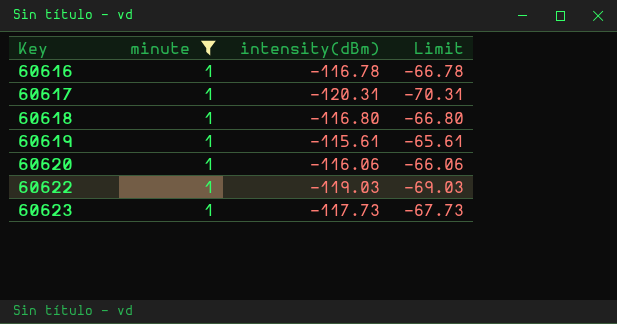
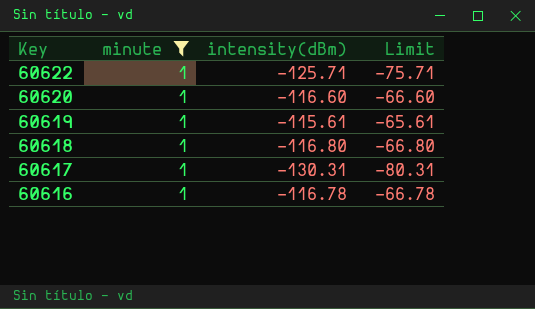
row order: Key ascending -> Key descending
row 60623: 1 | -117.73 | -67.73 -> none
60622 | intensity(dBm): -119.03 -> -125.71
60622 | Limit: -69.03 -> -75.71
60620 | intensity(dBm): -116.06 -> -116.60
60620 | Limit: -66.06 -> -66.60
60617 | intensity(dBm): -120.31 -> -130.31
60617 | Limit: -70.31 -> -80.31

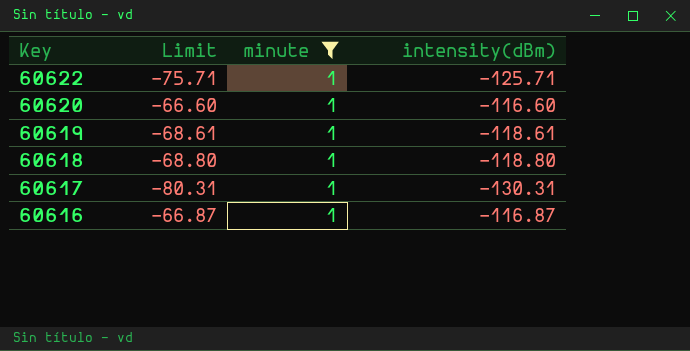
column Limit | position: 4 -> 2
60619 | Limit: -65.61 -> -68.61
60619 | intensity(dBm): -115.61 -> -118.61
60618 | Limit: -66.80 -> -68.80
60618 | intensity(dBm): -116.80 -> -118.80
60616 | Limit: -66.78 -> -66.87
60616 | intensity(dBm): -116.78 -> -116.87

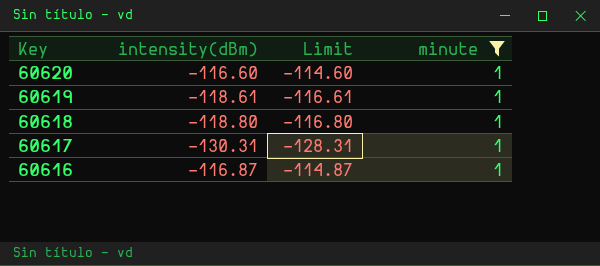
column intensity(dBm) | position: 4 -> 2
column Limit | formula: [intensity(dBm)] + 50 -> [intensity(dBm)] + 2
row 60622: -75.71 | 1 | -125.71 -> none

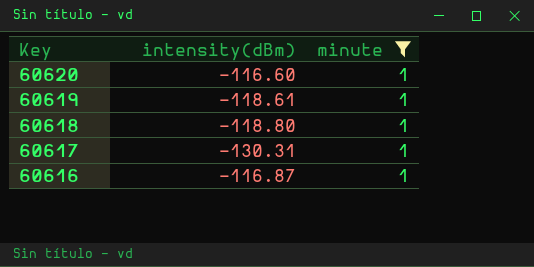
column Limit | formula: [intensity(dBm)] + 2 -> none

